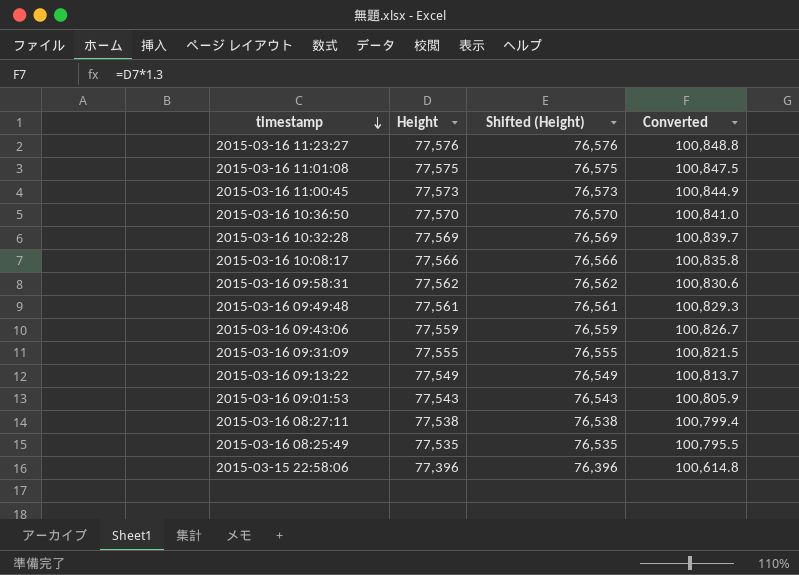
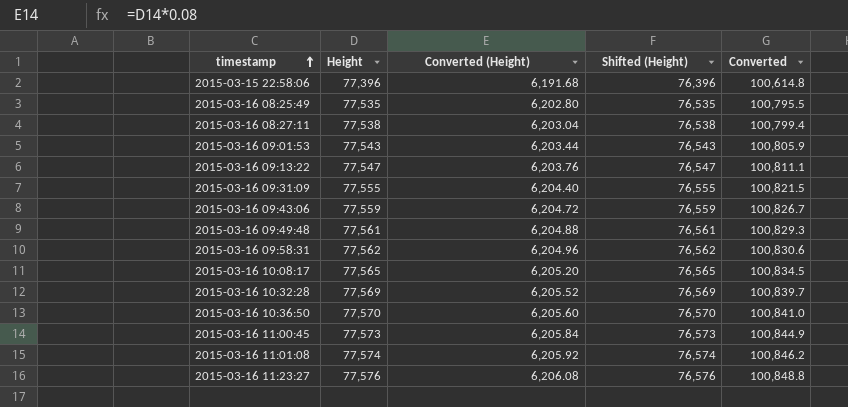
row order: timestamp descending -> timestamp ascending
column Converted (Height) | formula: none -> [Height] * 0.08
2015-03-16 09:13:22 | Height: 77,549 -> 77,547
2015-03-16 09:13:22 | Shifted (Height): 76,549 -> 76,547
2015-03-16 09:13:22 | Converted: 100,813.7 -> 100,811.1
2015-03-16 10:08:17 | Height: 77,566 -> 77,565
2015-03-16 10:08:17 | Shifted (Height): 76,566 -> 76,565
2015-03-16 10:08:17 | Converted: 100,835.8 -> 100,834.5
2015-03-16 11:01:08 | Height: 77,575 -> 77,574
2015-03-16 11:01:08 | Shifted (Height): 76,575 -> 76,574
2015-03-16 11:01:08 | Converted: 100,847.5 -> 100,846.2

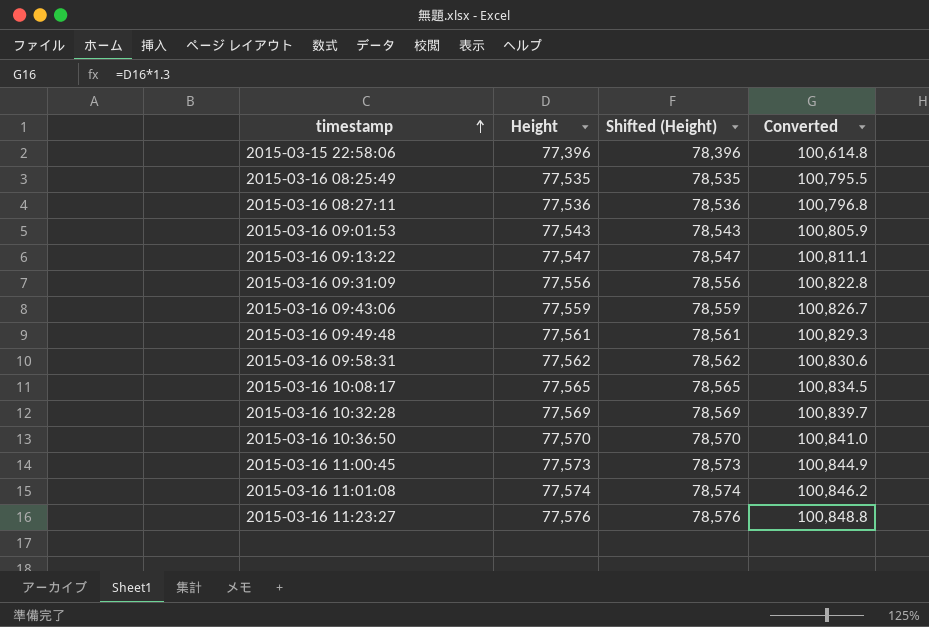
column Converted (Height) | formula: [Height] * 0.08 -> none
column Shifted (Height) | formula: [Height] - 1000 -> [Height] + 1000
2015-03-16 08:27:11 | Height: 77,538 -> 77,536
2015-03-16 08:27:11 | Converted: 100,799.4 -> 100,796.8
2015-03-16 09:31:09 | Height: 77,555 -> 77,556
2015-03-16 09:31:09 | Converted: 100,821.5 -> 100,822.8

